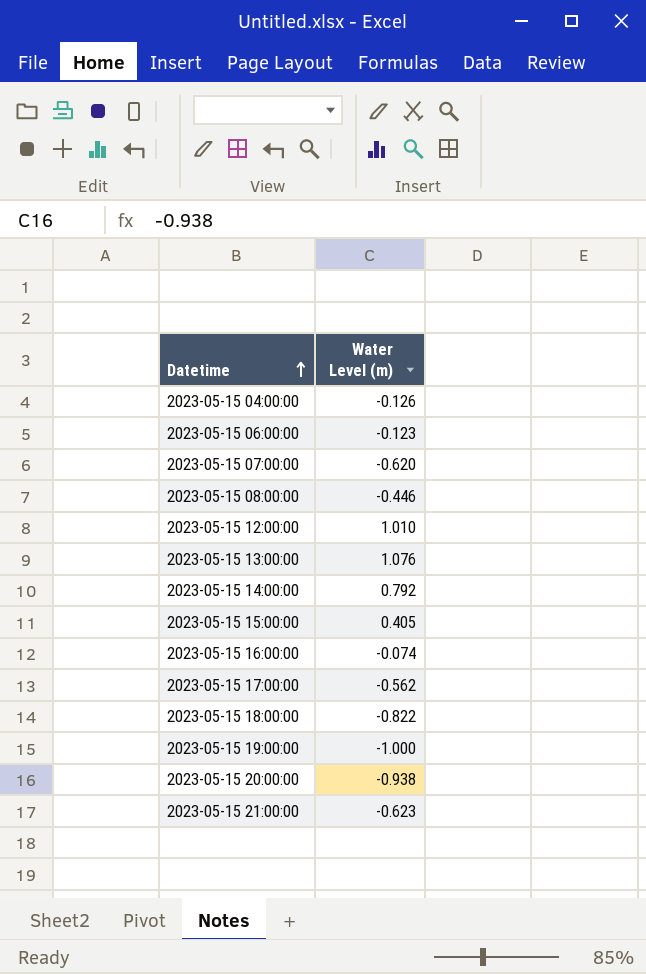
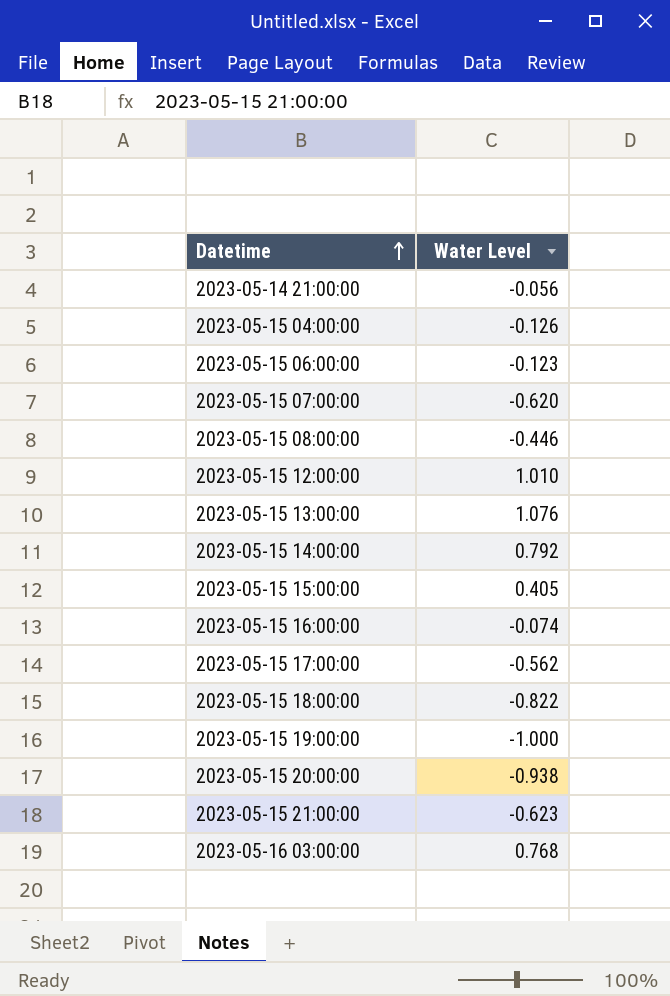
column name: Water Level (m) -> Water Level
row 2023-05-14 21:00:00: none -> -0.056
row 2023-05-16 03:00:00: none -> 0.768

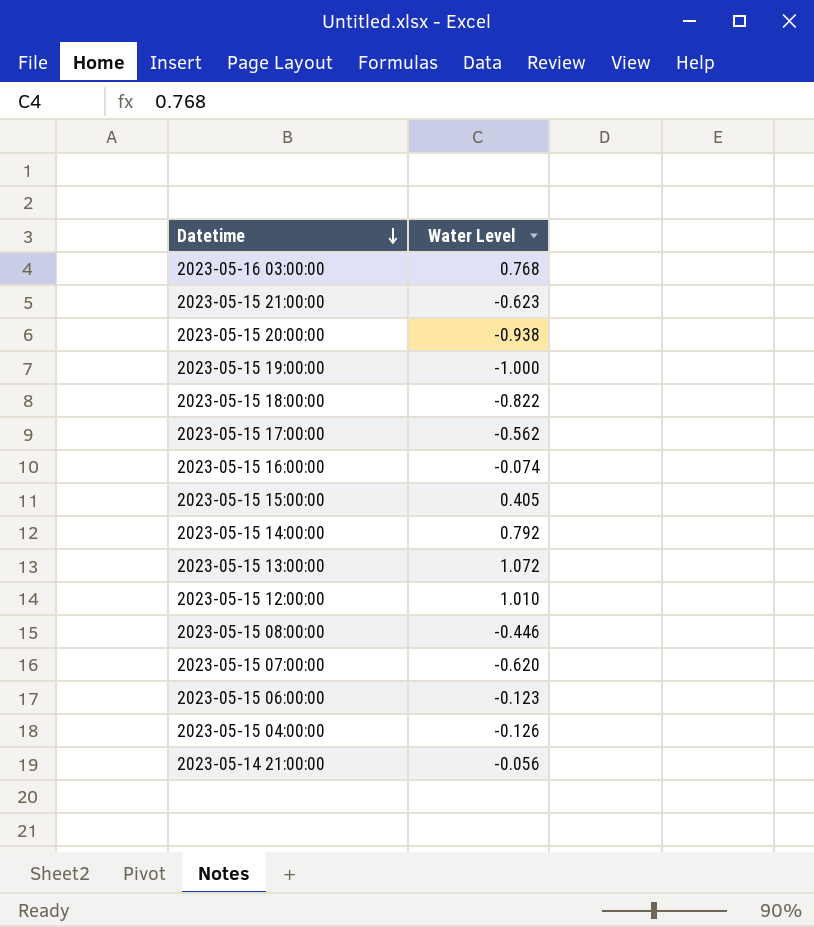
row order: Datetime ascending -> Datetime descending
2023-05-15 13:00:00 | Water Level: 1.076 -> 1.072

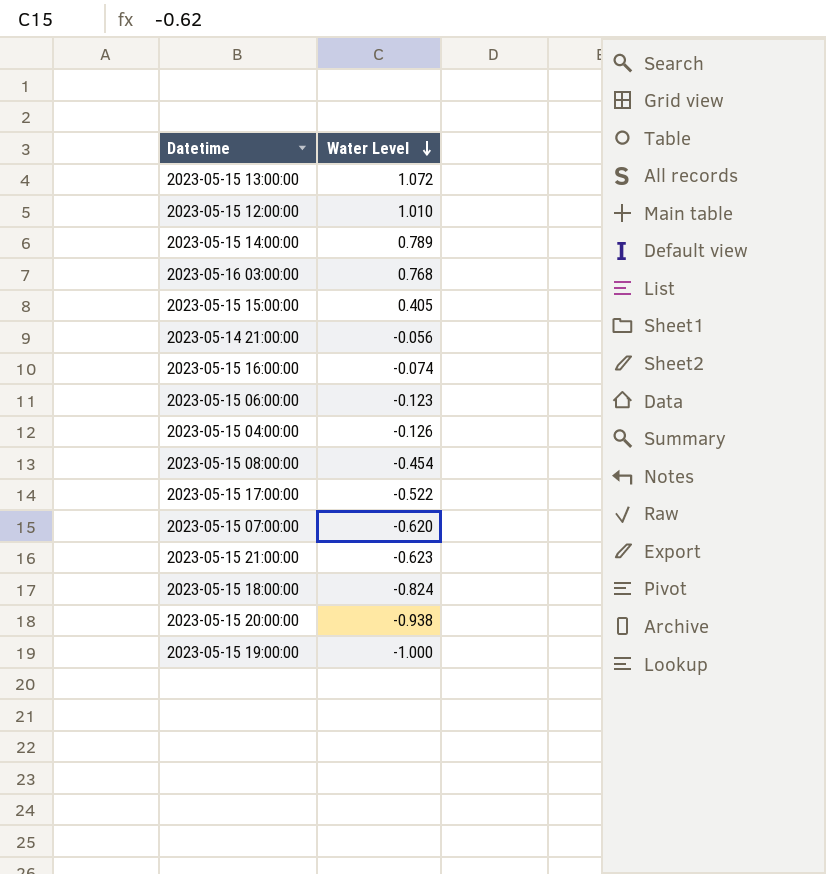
row order: Datetime descending -> Water Level descending
2023-05-15 14:00:00 | Water Level: 0.792 -> 0.789
2023-05-15 08:00:00 | Water Level: -0.446 -> -0.454
2023-05-15 17:00:00 | Water Level: -0.562 -> -0.522
2023-05-15 18:00:00 | Water Level: -0.822 -> -0.824

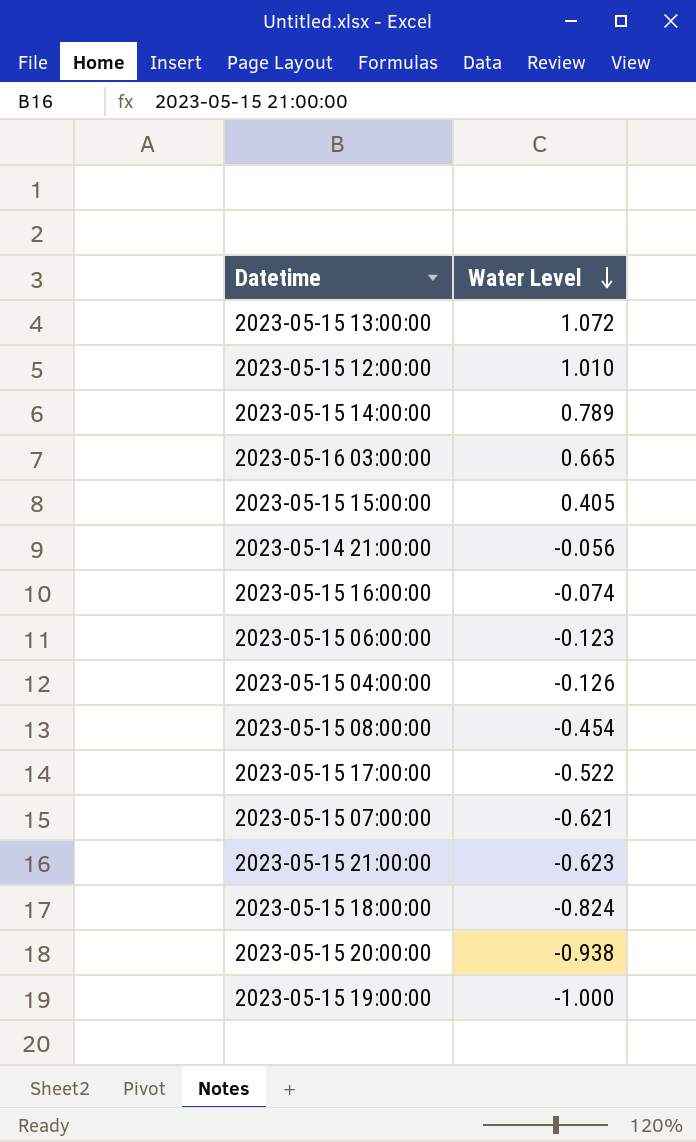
2023-05-16 03:00:00 | Water Level: 0.768 -> 0.665
2023-05-15 07:00:00 | Water Level: -0.620 -> -0.621

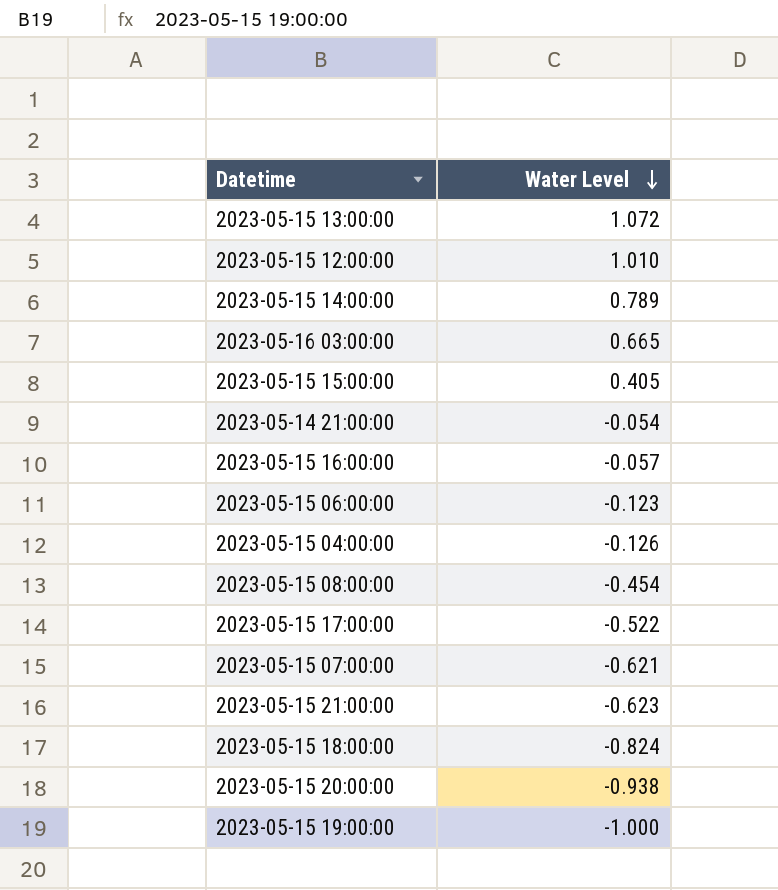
2023-05-14 21:00:00 | Water Level: -0.056 -> -0.054
2023-05-15 16:00:00 | Water Level: -0.074 -> -0.057

